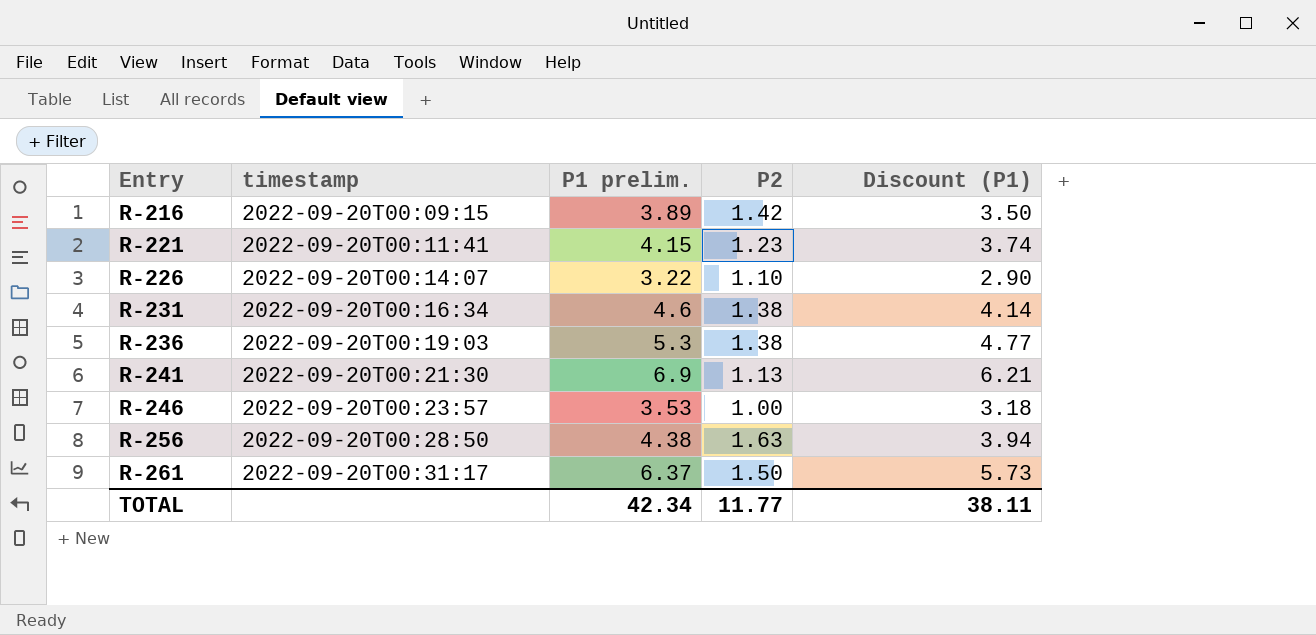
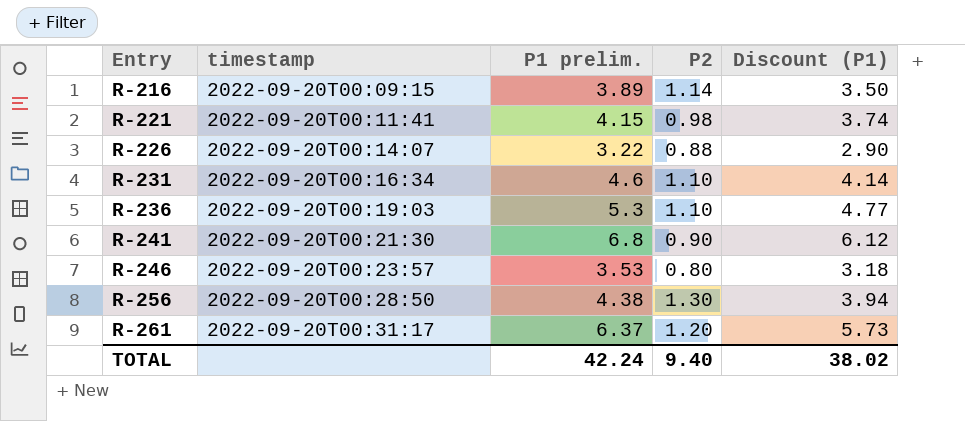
R-216 | P2: 1.42 -> 1.14
R-221 | P2: 1.23 -> 0.98
R-226 | P2: 1.10 -> 0.88
R-231 | P2: 1.38 -> 1.10
R-236 | P2: 1.38 -> 1.10
R-241 | P1 prelim.: 6.9 -> 6.8
R-241 | P2: 1.13 -> 0.90
R-241 | Discount (P1): 6.21 -> 6.12
R-246 | P2: 1.00 -> 0.80
R-256 | P2: 1.63 -> 1.30
R-261 | P2: 1.50 -> 1.20
TOTAL | P1 prelim.: 42.34 -> 42.24
TOTAL | P2: 11.77 -> 9.40
TOTAL | Discount (P1): 38.11 -> 38.02

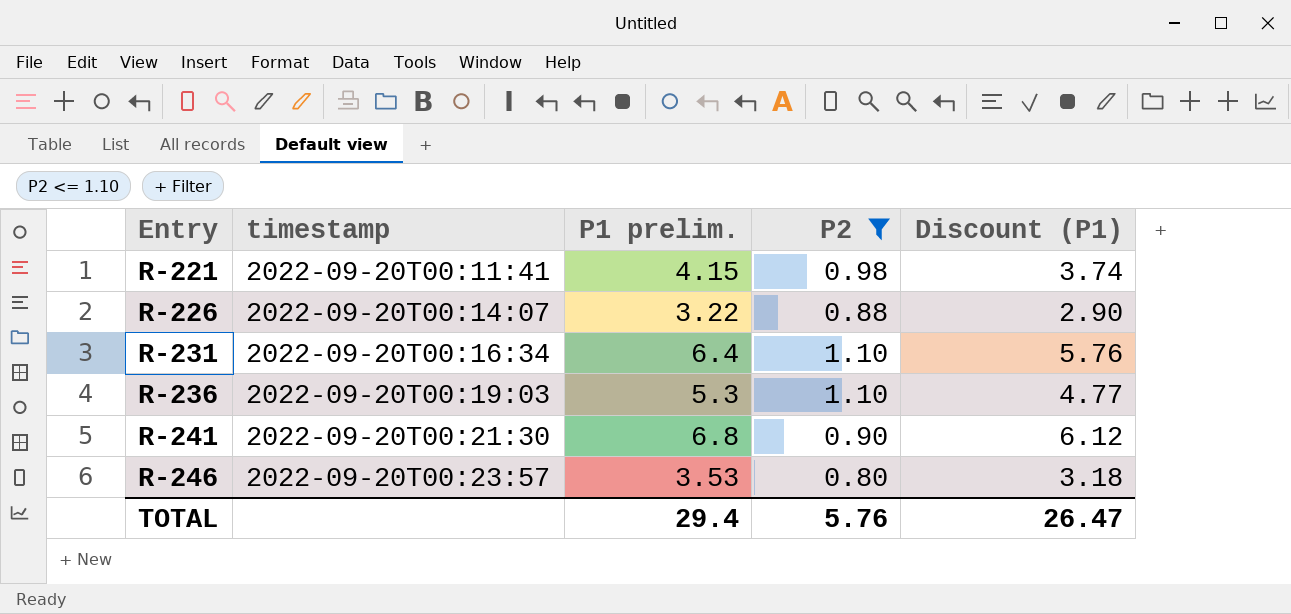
filter: none -> P2 <= 1.10
R-231 | P1 prelim.: 4.6 -> 6.4
R-231 | Discount (P1): 4.14 -> 5.76
TOTAL | P1 prelim.: 42.24 -> 29.4
TOTAL | P2: 9.40 -> 5.76
TOTAL | Discount (P1): 38.02 -> 26.47

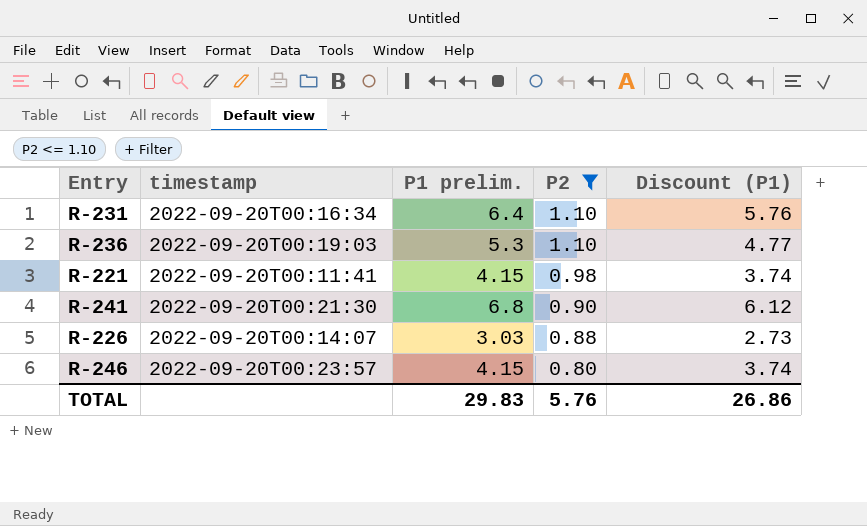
row order: Entry ascending -> P2 descending
R-226 | P1 prelim.: 3.22 -> 3.03
R-226 | Discount (P1): 2.90 -> 2.73
R-246 | P1 prelim.: 3.53 -> 4.15
R-246 | Discount (P1): 3.18 -> 3.74
TOTAL | P1 prelim.: 29.4 -> 29.83
TOTAL | Discount (P1): 26.47 -> 26.86

